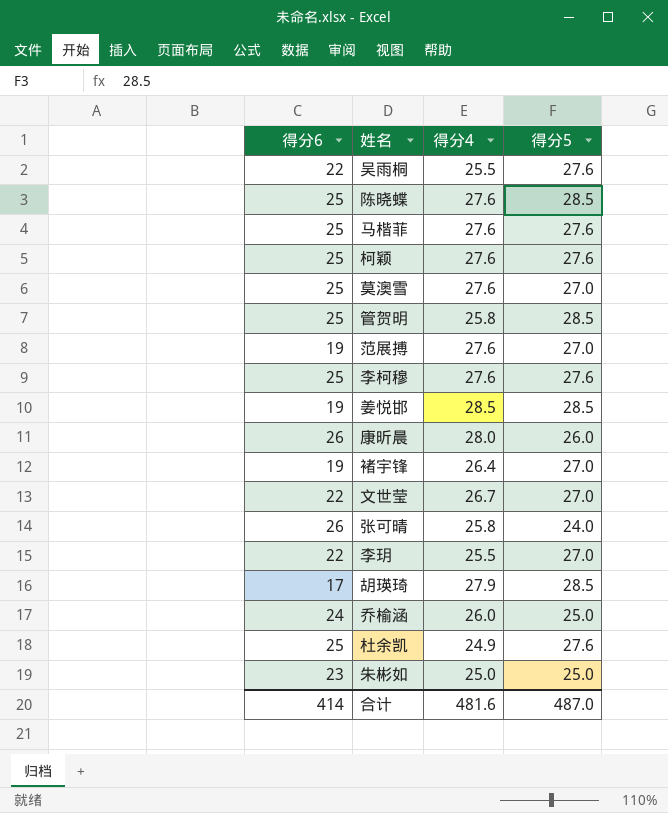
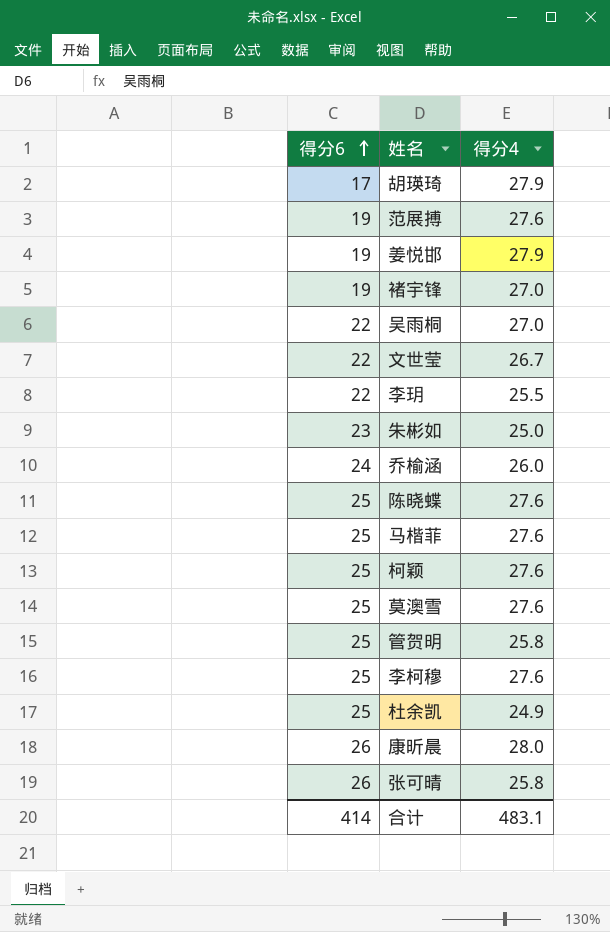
row order: none -> 得分6 ascending
column 得分5 | position: 4 -> none
姜悦邯 | 得分4: 28.5 -> 27.9
褚宇锋 | 得分4: 26.4 -> 27.0
吴雨桐 | 得分4: 25.5 -> 27.0
合计 | 得分4: 481.6 -> 483.1

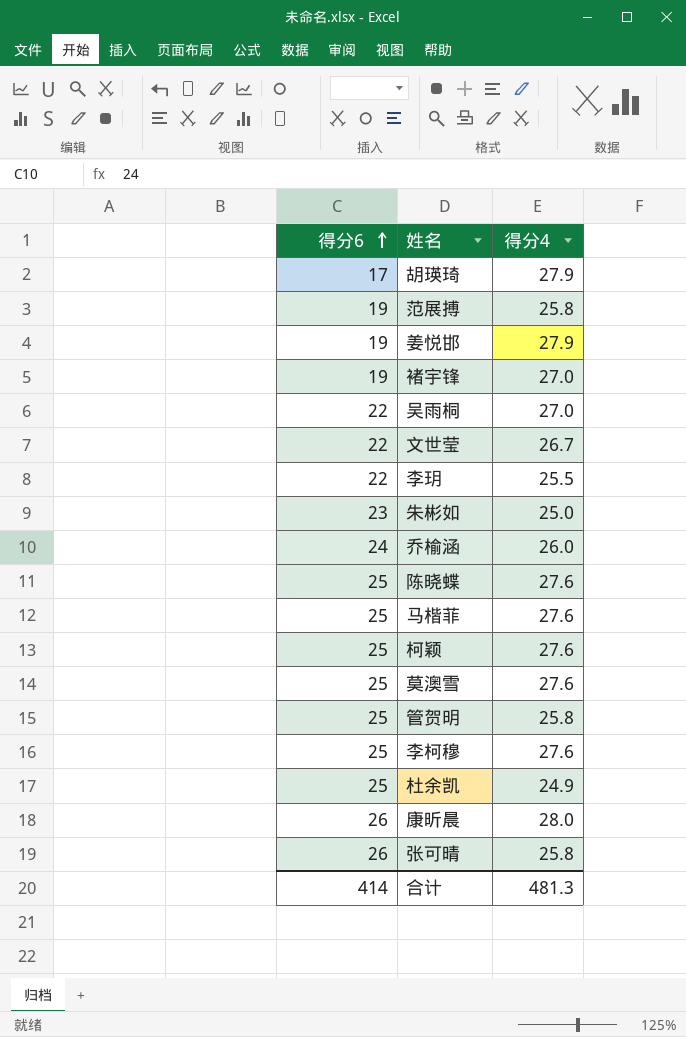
范展搏 | 得分4: 27.6 -> 25.8
合计 | 得分4: 483.1 -> 481.3

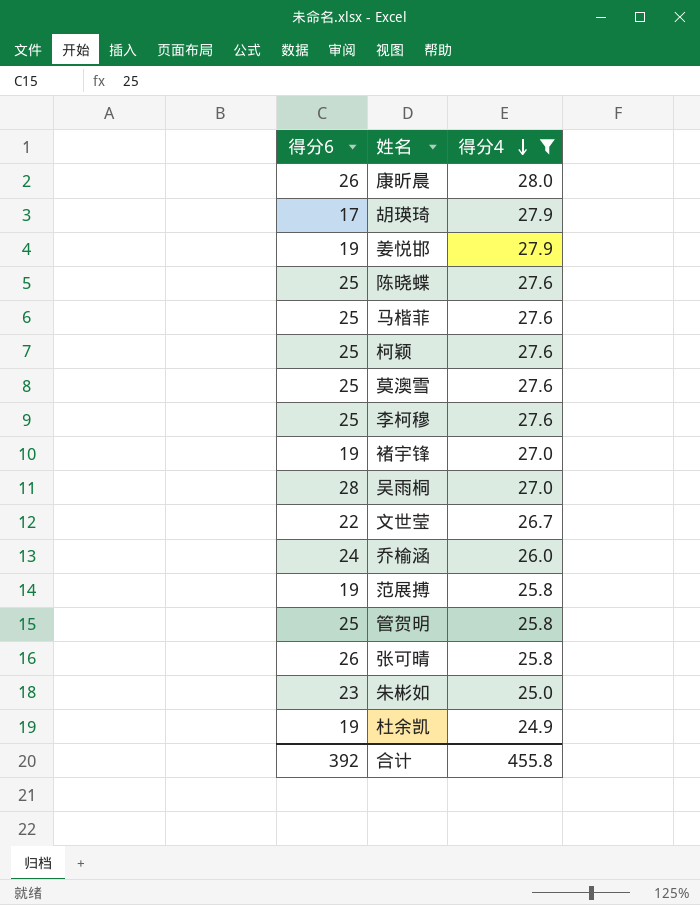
filter: none -> 得分4 != 25.5
row order: 得分6 ascending -> 得分4 descending
吴雨桐 | 得分6: 22 -> 28
杜余凯 | 得分6: 25 -> 19
合计 | 得分6: 414 -> 392
合计 | 得分4: 481.3 -> 455.8

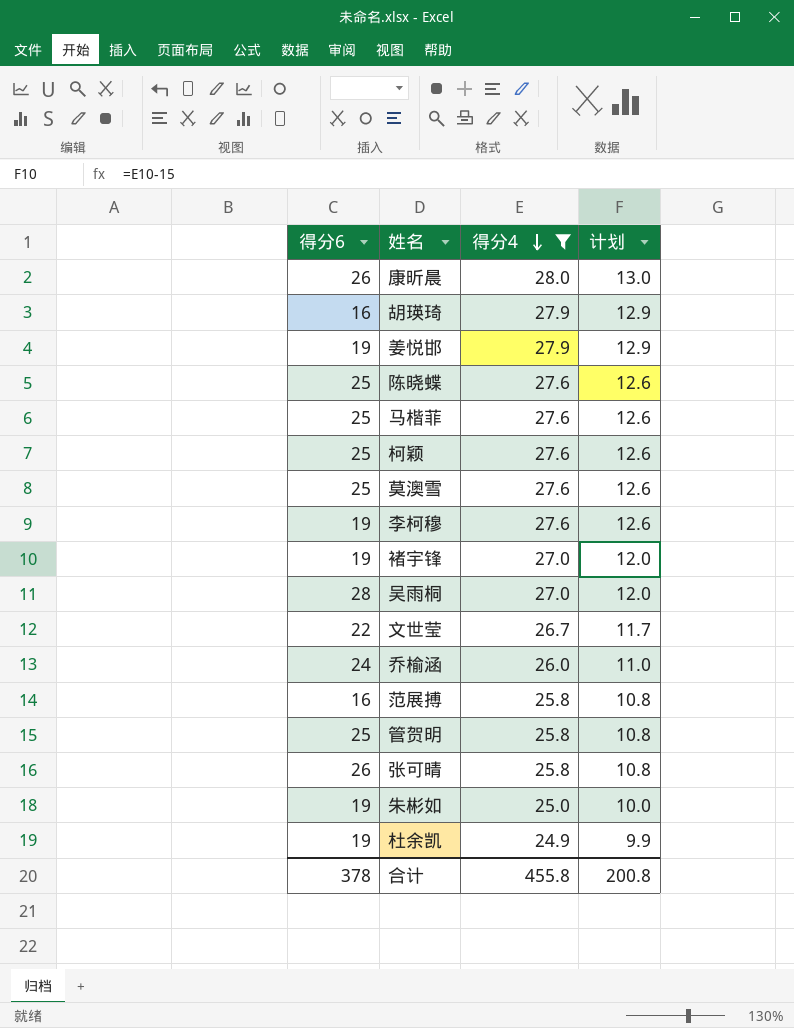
column 计划 | formula: none -> [得分4] - 15
胡瑛琦 | 得分6: 17 -> 16
李柯穆 | 得分6: 25 -> 19
范展搏 | 得分6: 19 -> 16
朱彬如 | 得分6: 23 -> 19
合计 | 得分6: 392 -> 378

